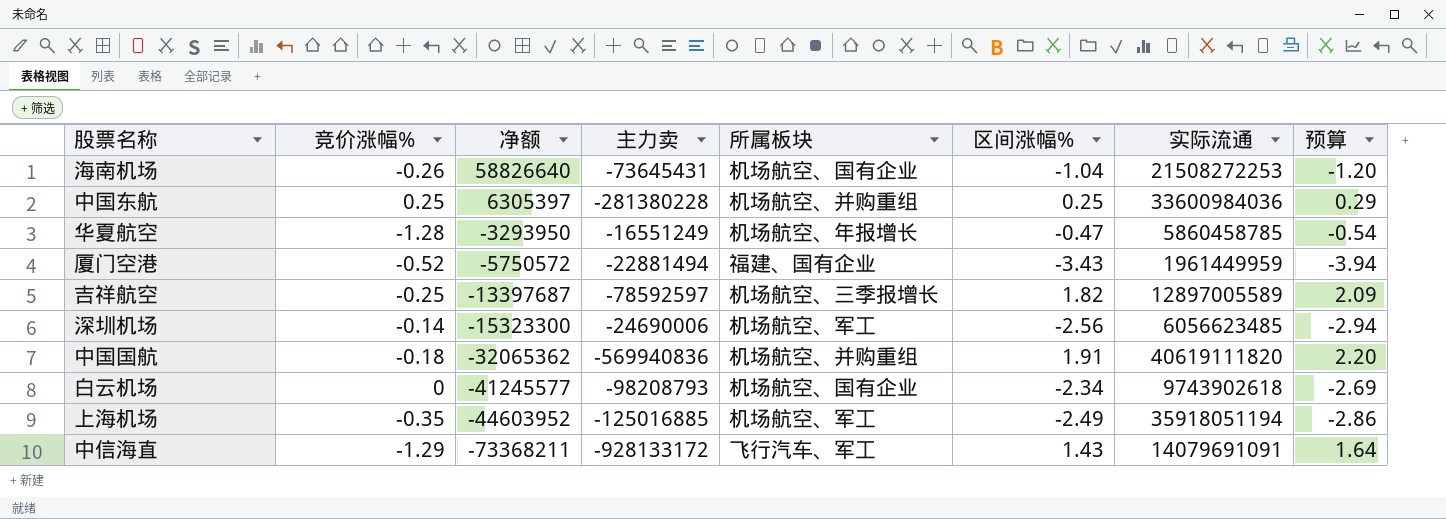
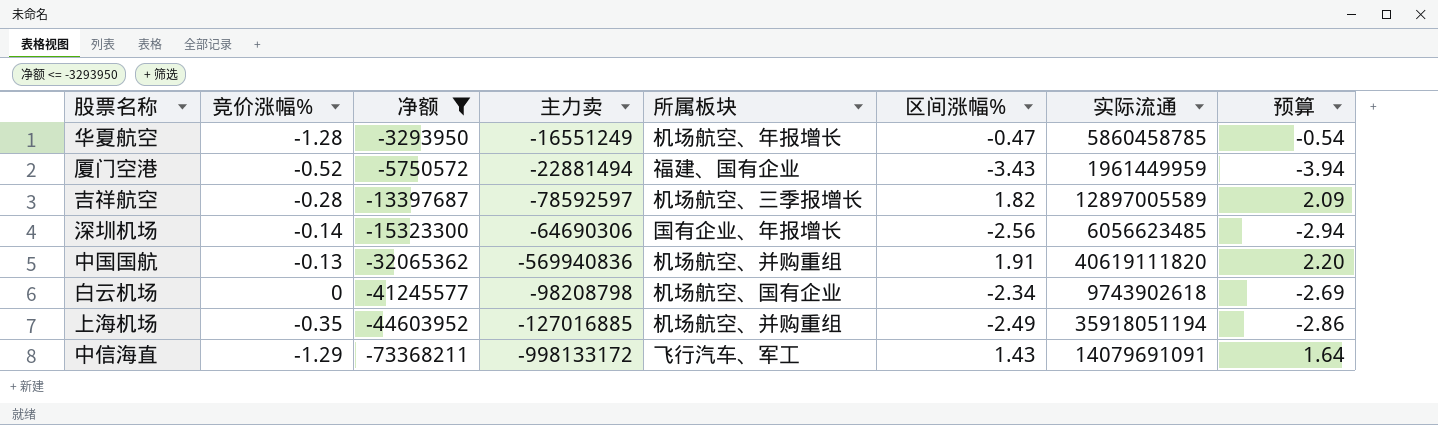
filter: none -> 净额 <= -3293950
吉祥航空 | 竞价涨幅%: -0.25 -> -0.28
深圳机场 | 主力卖: -24690006 -> -64690306
深圳机场 | 所属板块: 机场航空、军工 -> 国有企业、年报增长
中国国航 | 竞价涨幅%: -0.18 -> -0.13
白云机场 | 主力卖: -98208793 -> -98208798
上海机场 | 主力卖: -125016885 -> -127016885
上海机场 | 所属板块: 机场航空、军工 -> 机场航空、并购重组
中信海直 | 主力卖: -928133172 -> -998133172

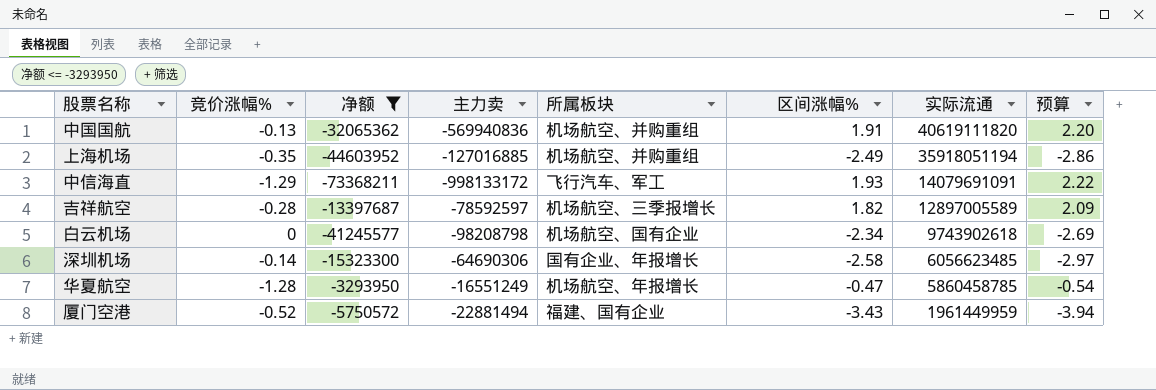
row order: 净额 descending -> 实际流通 descending
中信海直 | 区间涨幅%: 1.43 -> 1.93
中信海直 | 预算: 1.64 -> 2.22
深圳机场 | 区间涨幅%: -2.56 -> -2.58
深圳机场 | 预算: -2.94 -> -2.97

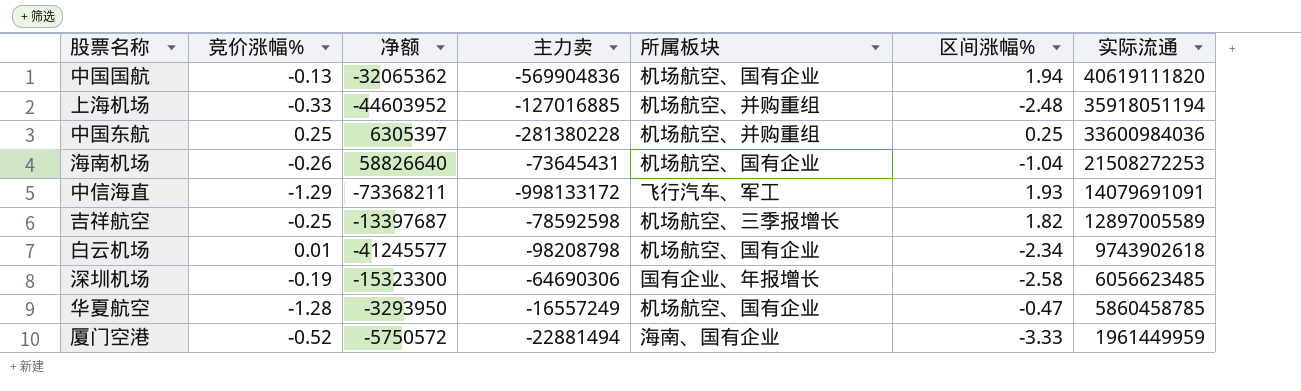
filter: 净额 <= -3293950 -> none
column 预算 | formula: [区间涨幅%] * 1.15 -> none
中国国航 | 主力卖: -569940836 -> -569904836
中国国航 | 所属板块: 机场航空、并购重组 -> 机场航空、国有企业
中国国航 | 区间涨幅%: 1.91 -> 1.94
上海机场 | 竞价涨幅%: -0.35 -> -0.33
上海机场 | 区间涨幅%: -2.49 -> -2.48
吉祥航空 | 竞价涨幅%: -0.28 -> -0.25
吉祥航空 | 主力卖: -78592597 -> -78592598
白云机场 | 竞价涨幅%: 0 -> 0.01
深圳机场 | 竞价涨幅%: -0.14 -> -0.19
华夏航空 | 主力卖: -16551249 -> -16557249
华夏航空 | 所属板块: 机场航空、年报增长 -> 机场航空、国有企业
厦门空港 | 所属板块: 福建、国有企业 -> 海南、国有企业
厦门空港 | 区间涨幅%: -3.43 -> -3.33

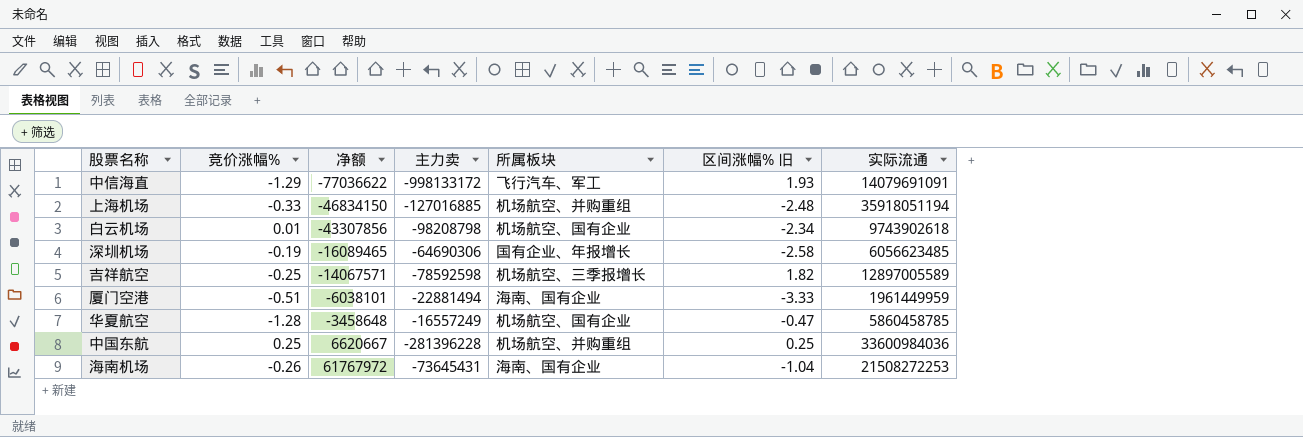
row order: 实际流通 descending -> 净额 ascending
column name: 区间涨幅% -> 区间涨幅% 旧
row 中国国航: -0.13 | -32065362 | -569904836 | 机场航空、国有企业 | 1.94 | 40619111820 -> none
中信海直 | 净额: -73368211 -> -77036622
上海机场 | 净额: -44603952 -> -46834150
白云机场 | 净额: -41245577 -> -43307856
深圳机场 | 净额: -15323300 -> -16089465
吉祥航空 | 净额: -13397687 -> -14067571
厦门空港 | 竞价涨幅%: -0.52 -> -0.51
厦门空港 | 净额: -5750572 -> -6038101
华夏航空 | 净额: -3293950 -> -3458648
中国东航 | 净额: 6305397 -> 6620667
中国东航 | 主力卖: -281380228 -> -281396228
海南机场 | 净额: 58826640 -> 61767972
海南机场 | 所属板块: 机场航空、国有企业 -> 海南、国有企业

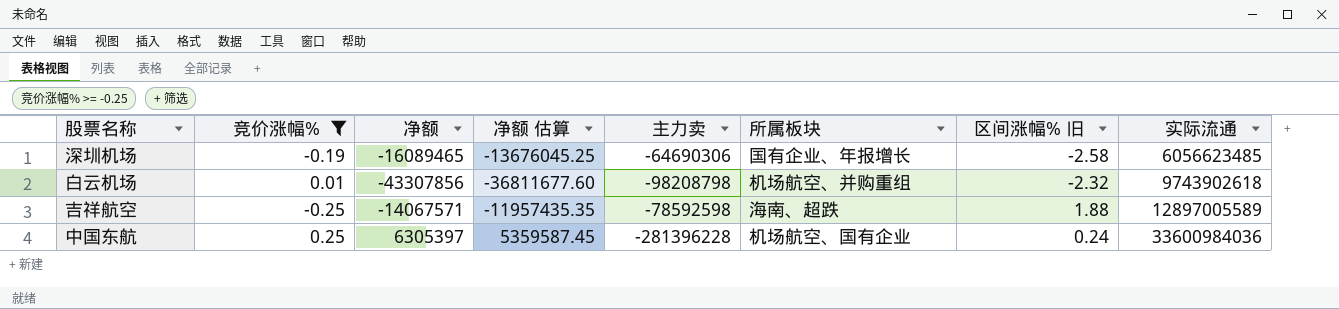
filter: none -> 竞价涨幅% >= -0.25
row order: 净额 ascending -> 实际流通 ascending
column 净额 估算 | formula: none -> [净额] * 0.85
白云机场 | 所属板块: 机场航空、国有企业 -> 机场航空、并购重组
白云机场 | 区间涨幅% 旧: -2.34 -> -2.32
吉祥航空 | 所属板块: 机场航空、三季报增长 -> 海南、超跌
吉祥航空 | 区间涨幅% 旧: 1.82 -> 1.88
中国东航 | 净额: 6620667 -> 6305397
中国东航 | 所属板块: 机场航空、并购重组 -> 机场航空、国有企业
中国东航 | 区间涨幅% 旧: 0.25 -> 0.24

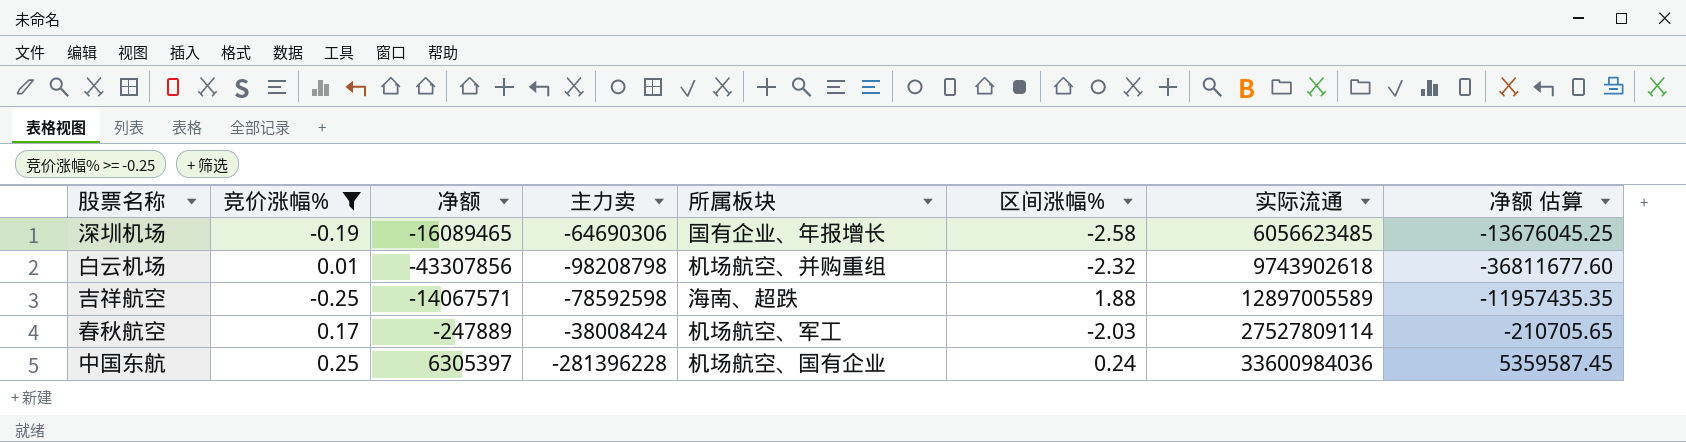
column name: 区间涨幅% 旧 -> 区间涨幅%
column 净额 估算 | position: 4 -> 8
row 春秋航空: none -> 0.17 | -247889 | -38008424 | 机场航空、军工 | -2.03 | 27527809114 | -210705.65

